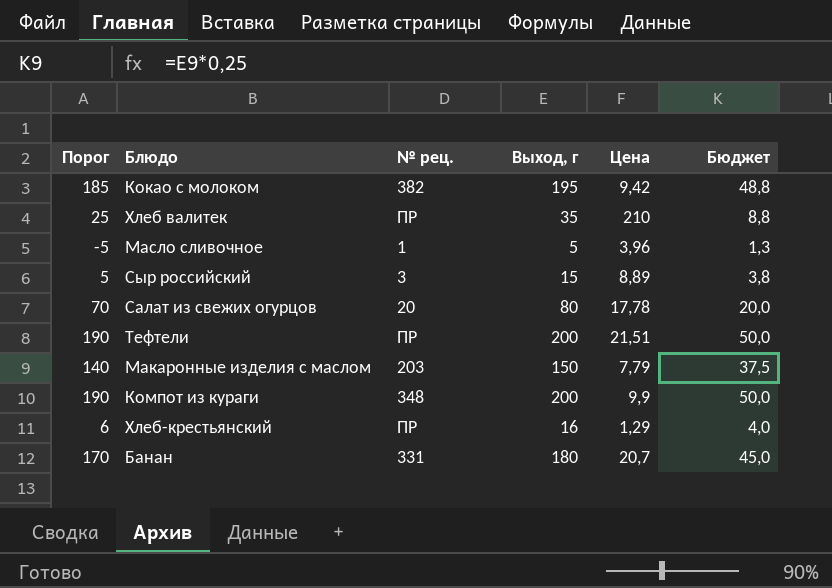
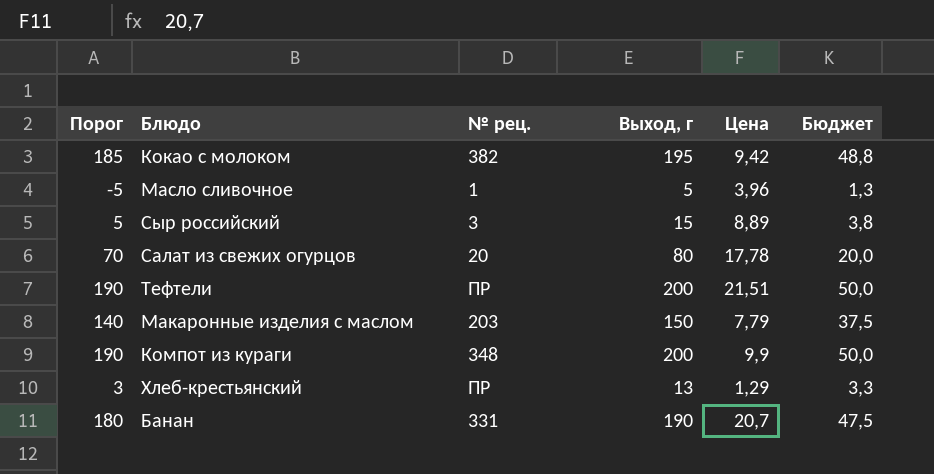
row Хлеб валитек: 25 | ПР | 35 | 210 | 8,8 -> none
Хлеб-крестьянский | Порог: 6 -> 3
Хлеб-крестьянский | Выход, г: 16 -> 13
Хлеб-крестьянский | Бюджет: 4,0 -> 3,3
Банан | Порог: 170 -> 180
Банан | Выход, г: 180 -> 190
Банан | Бюджет: 45,0 -> 47,5

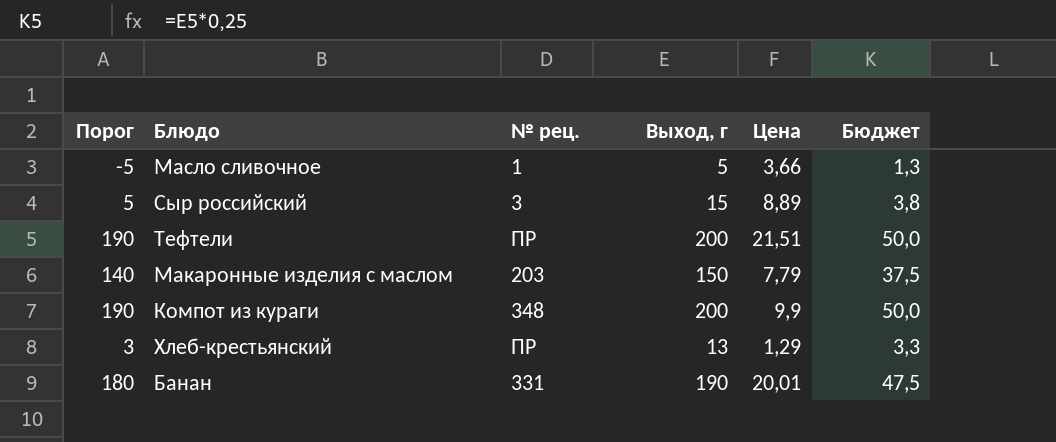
row Кокао с молоком: 185 | 382 | 195 | 9,42 | 48,8 -> none
row Салат из свежих огурцов: 70 | 20 | 80 | 17,78 | 20,0 -> none
Масло сливочное | Цена: 3,96 -> 3,66
Банан | Цена: 20,7 -> 20,01

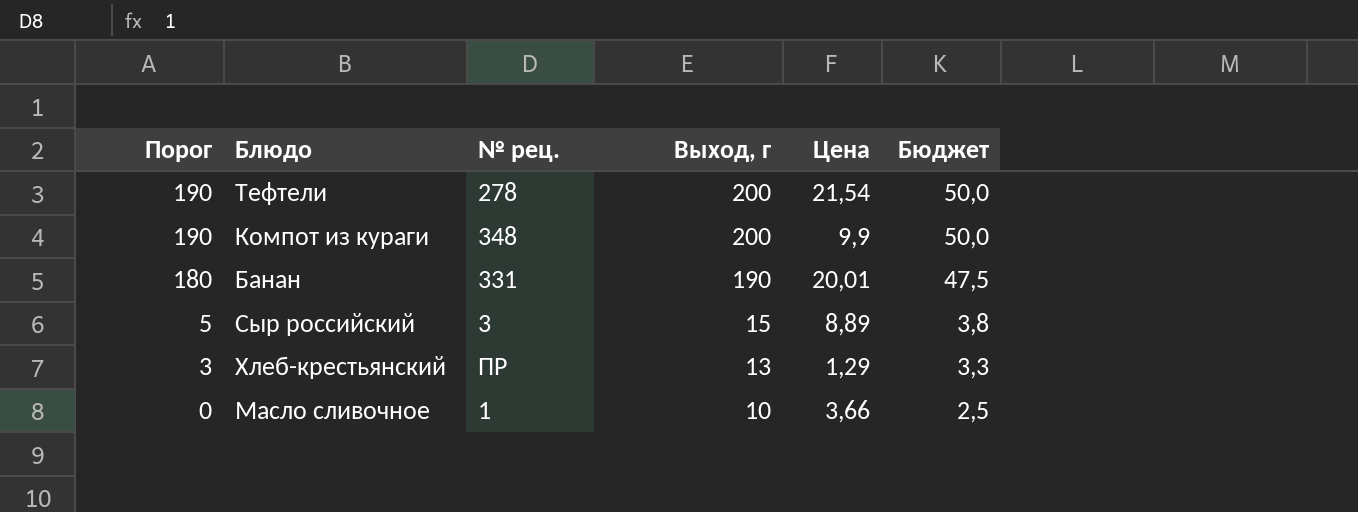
row order: none -> Порог descending
row Макаронные изделия с маслом: 140 | 203 | 150 | 7,79 | 37,5 -> none
Тефтели | № рец.: ПР -> 278
Тефтели | Цена: 21,51 -> 21,54
Масло сливочное | Порог: -5 -> 0
Масло сливочное | Выход, г: 5 -> 10
Масло сливочное | Бюджет: 1,3 -> 2,5

